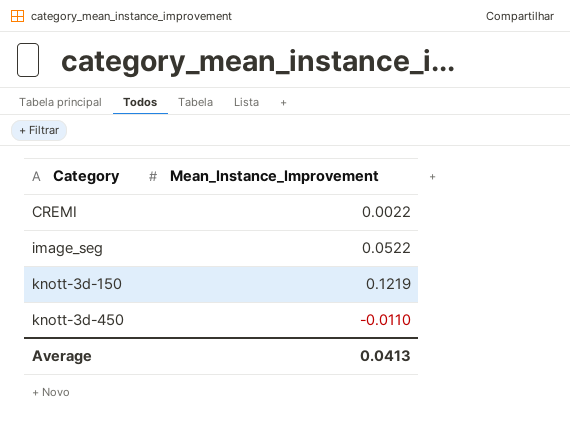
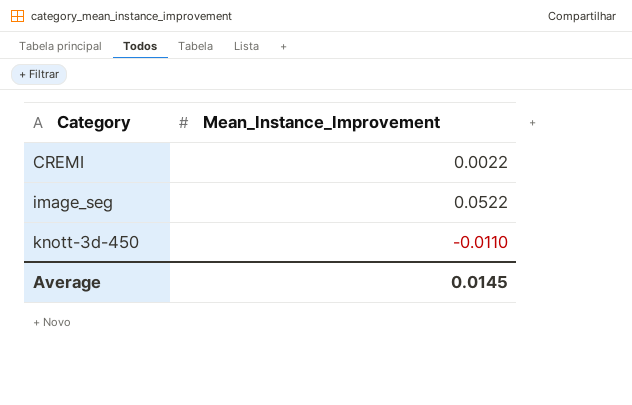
row knott-3d-150: 0.1219 -> none
Average | Mean_Instance_Improvement: 0.0413 -> 0.0145

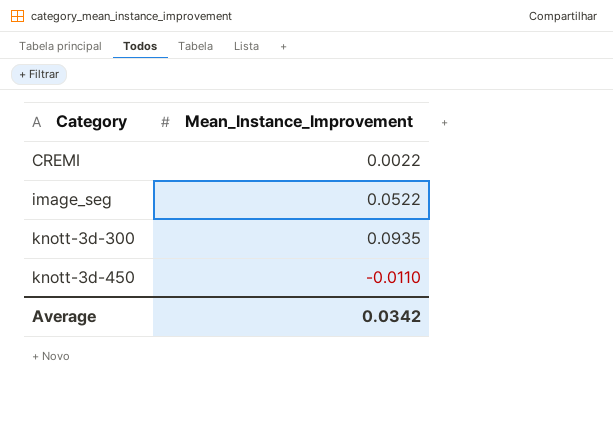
row knott-3d-300: none -> 0.0935
Average | Mean_Instance_Improvement: 0.0145 -> 0.0342

